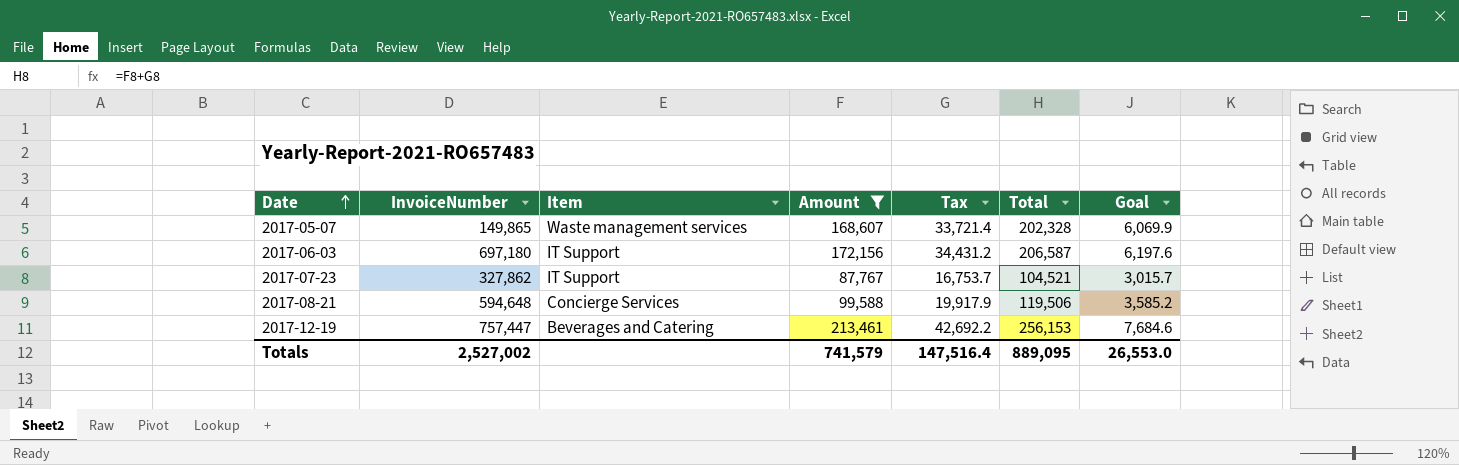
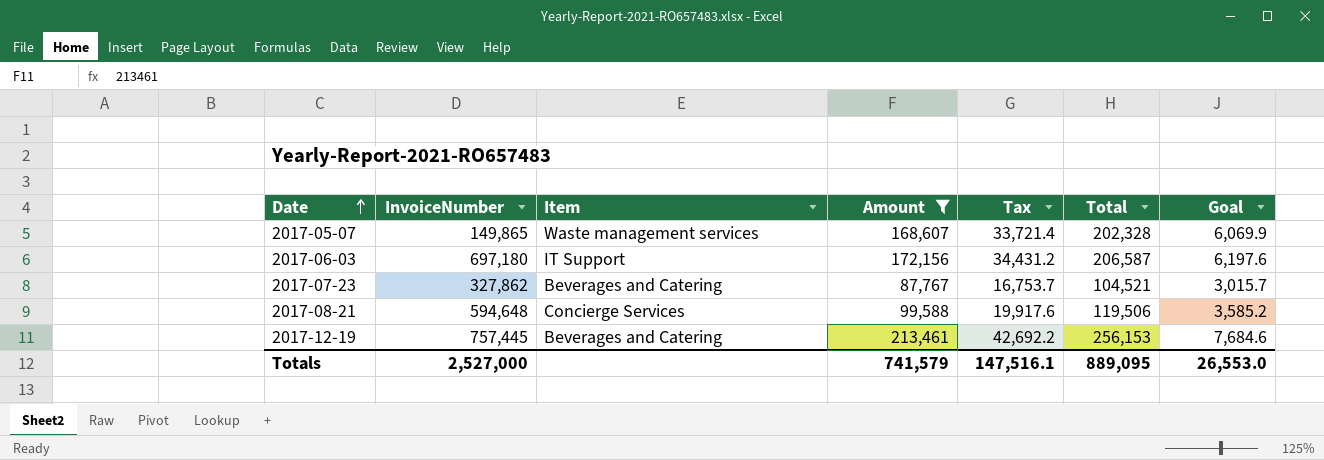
2017-07-23 | Item: IT Support -> Beverages and Catering
2017-08-21 | Tax: 19,917.9 -> 19,917.6
2017-12-19 | InvoiceNumber: 757,447 -> 757,445
Totals | InvoiceNumber: 2,527,002 -> 2,527,000
Totals | Tax: 147,516.4 -> 147,516.1

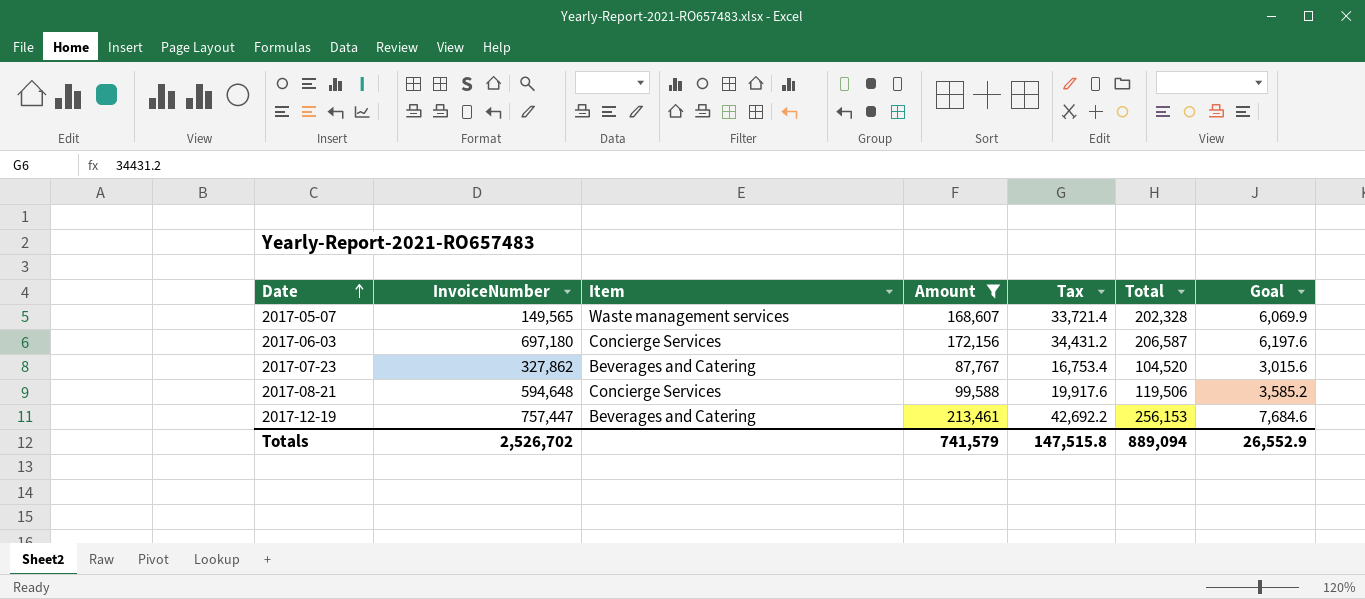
2017-05-07 | InvoiceNumber: 149,865 -> 149,565
2017-06-03 | Item: IT Support -> Concierge Services
2017-07-23 | Tax: 16,753.7 -> 16,753.4
2017-07-23 | Total: 104,521 -> 104,520
2017-07-23 | Goal: 3,015.7 -> 3,015.6
2017-12-19 | InvoiceNumber: 757,445 -> 757,447
Totals | InvoiceNumber: 2,527,000 -> 2,526,702
Totals | Tax: 147,516.1 -> 147,515.8
Totals | Total: 889,095 -> 889,094
Totals | Goal: 26,553.0 -> 26,552.9

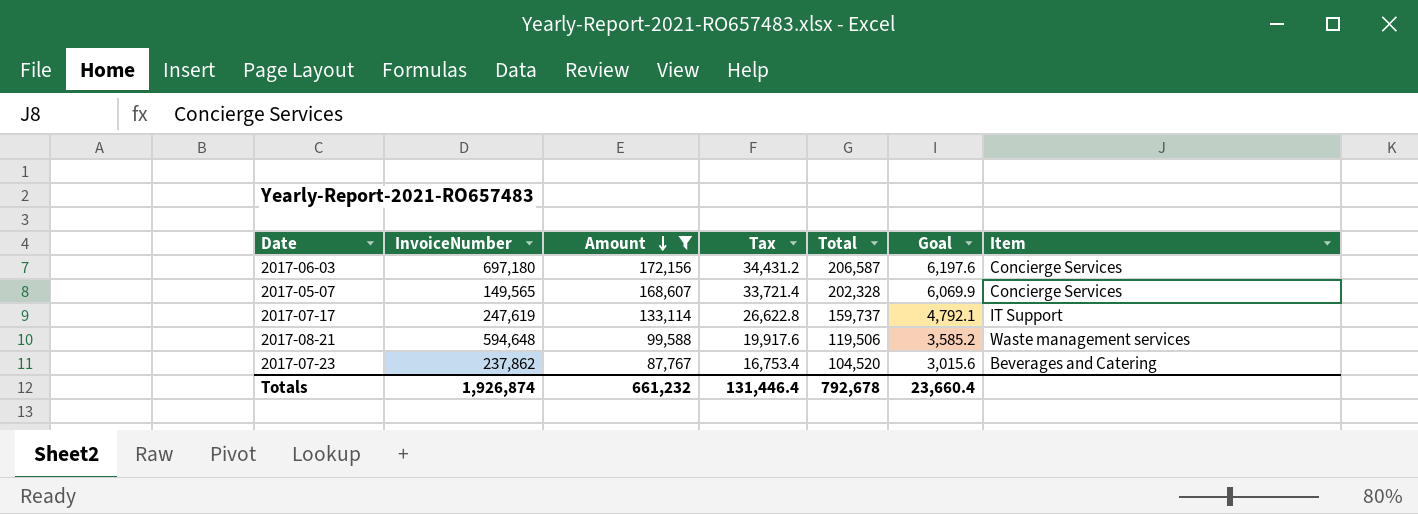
row order: Date ascending -> Amount descending
column Item | position: 3 -> 7
row 2017-12-19: 757,447 | Beverages and Catering | 213,461 | 42,692.2 | 256,153 | 7,684.6 -> none
2017-05-07 | Item: Waste management services -> Concierge Services
row 2017-07-17: none -> 247,619 | 133,114 | 26,622.8 | 159,737 | 4,792.1 | IT Support
2017-08-21 | Item: Concierge Services -> Waste management services
2017-07-23 | InvoiceNumber: 327,862 -> 237,862
Totals | InvoiceNumber: 2,526,702 -> 1,926,874
Totals | Amount: 741,579 -> 661,232
Totals | Tax: 147,515.8 -> 131,446.4
Totals | Total: 889,094 -> 792,678
Totals | Goal: 26,552.9 -> 23,660.4

